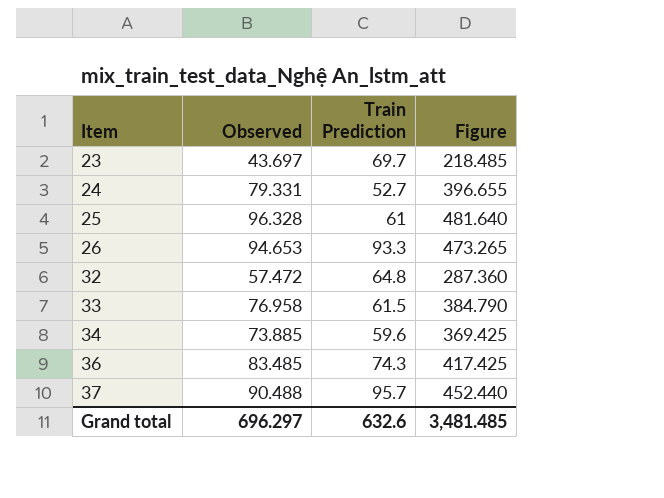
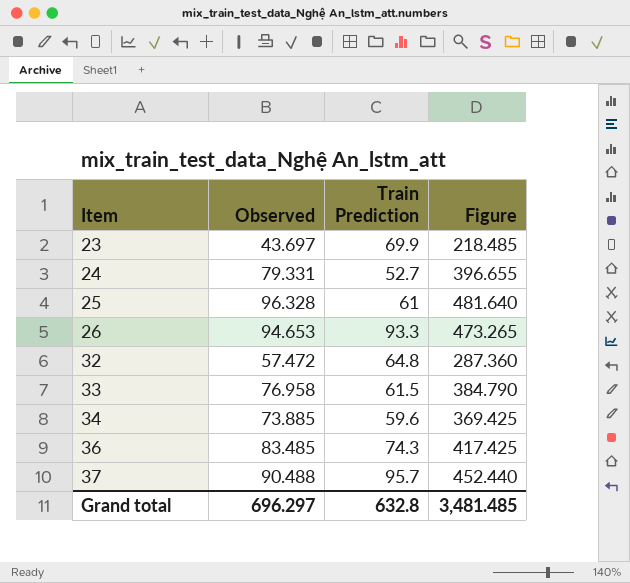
23 | Train Prediction: 69.7 -> 69.9
Grand total | Train Prediction: 632.6 -> 632.8

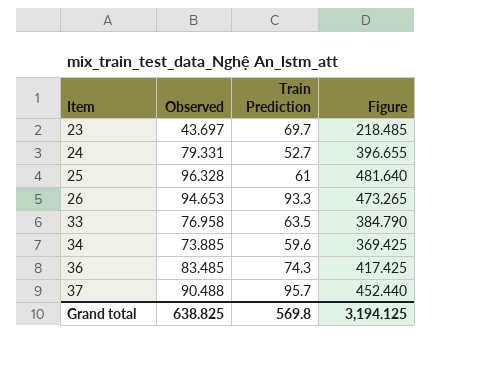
row 32: 57.472 | 64.8 | 287.360 -> none
23 | Train Prediction: 69.9 -> 69.7
33 | Train Prediction: 61.5 -> 63.5
Grand total | Observed: 696.297 -> 638.825
Grand total | Train Prediction: 632.8 -> 569.8
Grand total | Figure: 3,481.485 -> 3,194.125

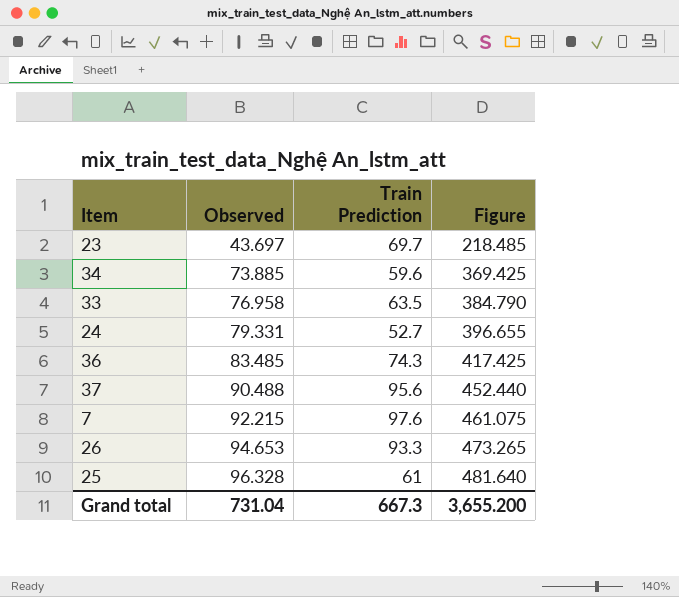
row order: Item ascending -> Observed ascending
37 | Train Prediction: 95.7 -> 95.6
row 7: none -> 92.215 | 97.6 | 461.075
Grand total | Observed: 638.825 -> 731.04
Grand total | Train Prediction: 569.8 -> 667.3
Grand total | Figure: 3,194.125 -> 3,655.200

